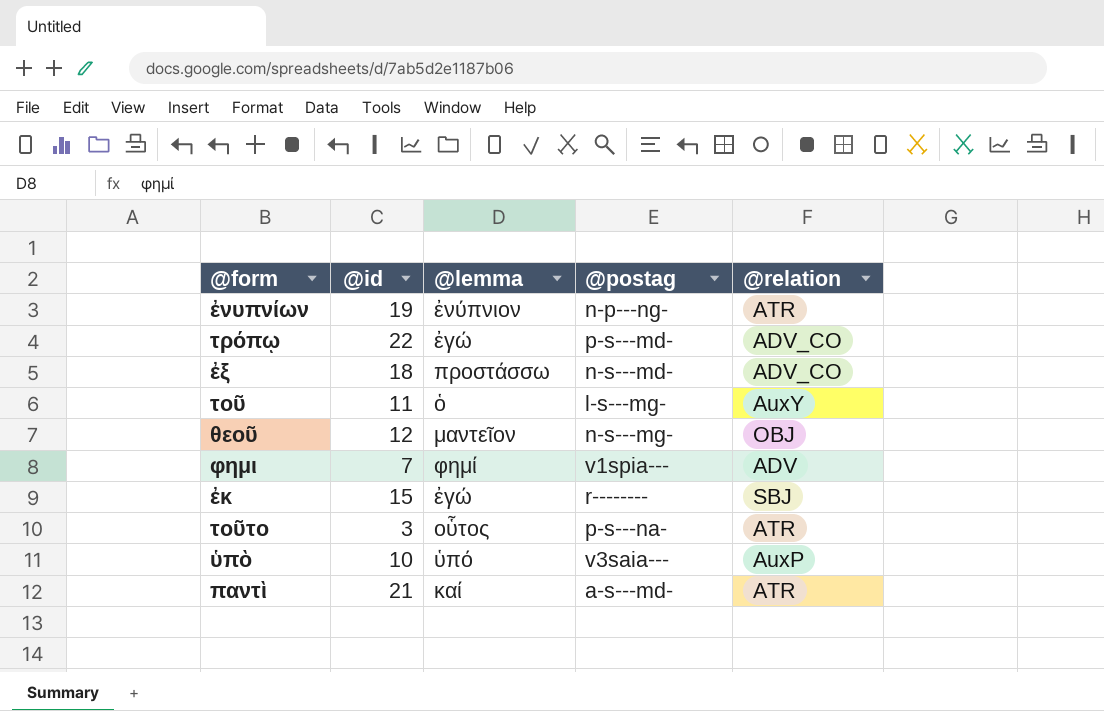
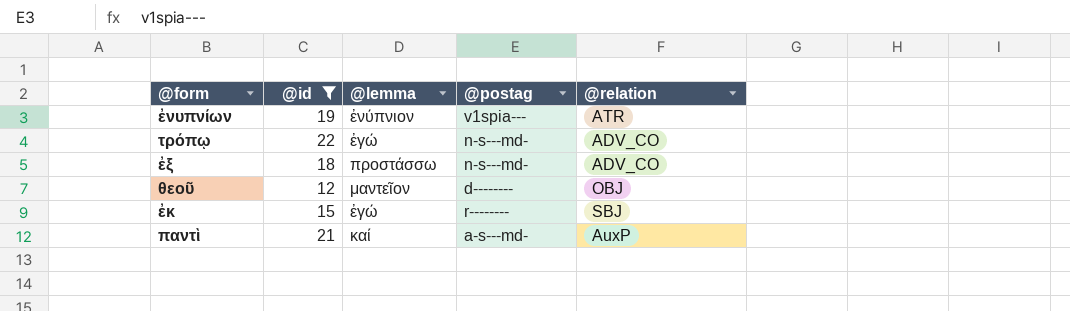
filter: none -> @id >= 12
ἐνυπνίων | @postag: n-p---ng- -> v1spia---
τρόπῳ | @postag: p-s---md- -> n-s---md-
θεοῦ | @postag: n-s---mg- -> d--------
παντὶ | @relation: ATR -> AuxP

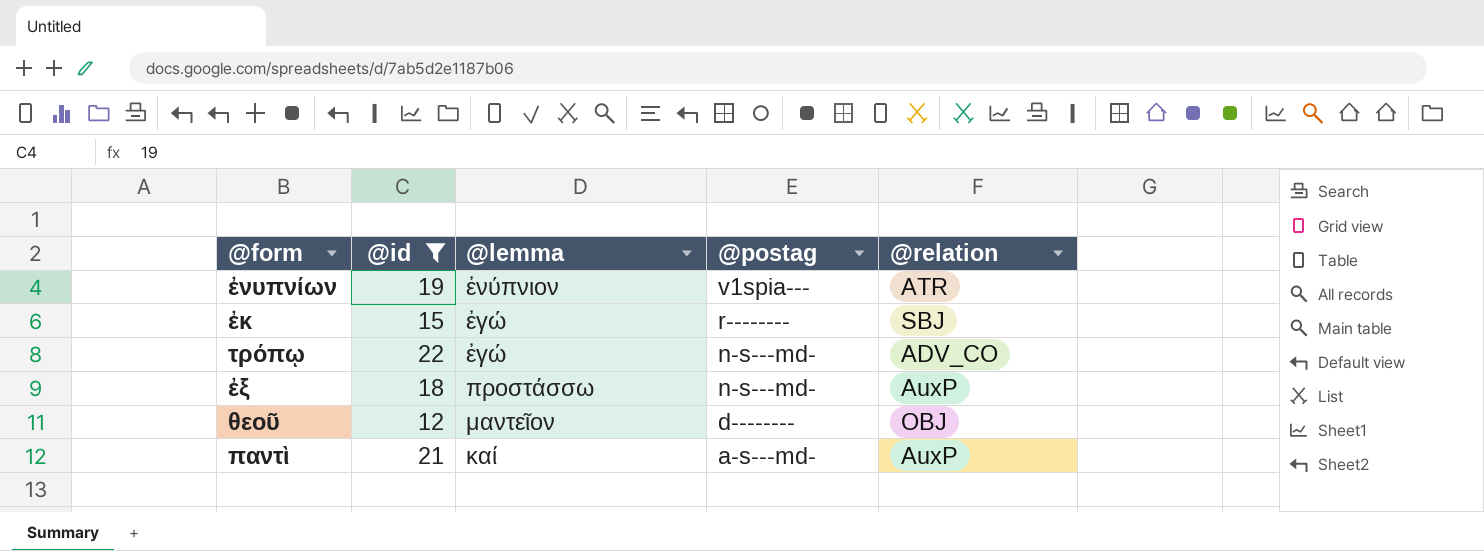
row order: none -> @postag descending
ἐξ | @relation: ADV_CO -> AuxP

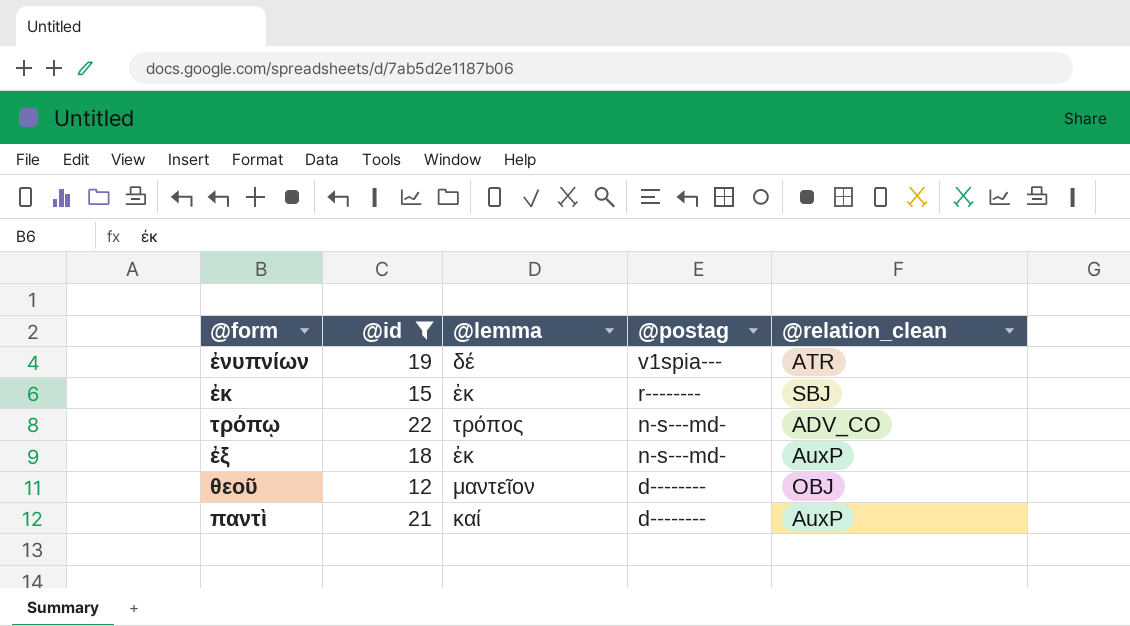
column name: @relation -> @relation_clean
ἐνυπνίων | @lemma: ἐνύπνιον -> δέ
ἐκ | @lemma: ἐγώ -> ἐκ
τρόπῳ | @lemma: ἐγώ -> τρόπος
ἐξ | @lemma: προστάσσω -> ἐκ
παντὶ | @postag: a-s---md- -> d--------

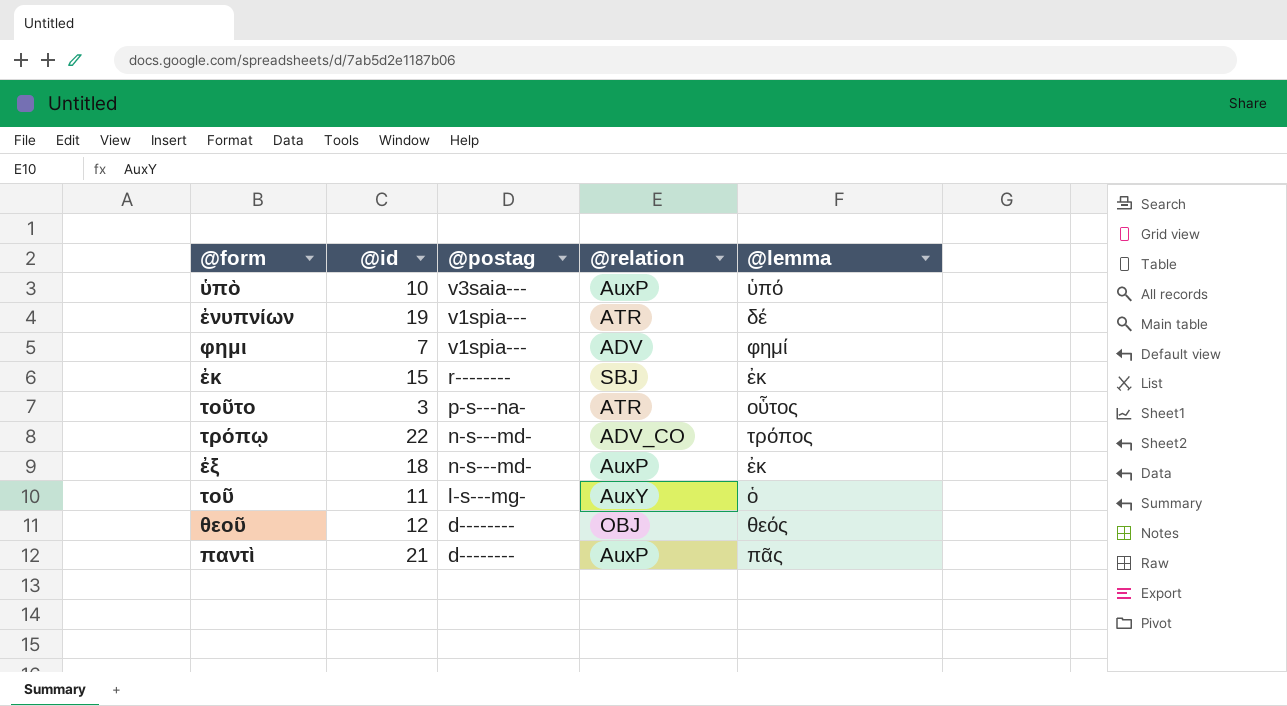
filter: @id >= 12 -> none
column name: @relation_clean -> @relation
column @lemma | position: 3 -> 5
θεοῦ | @lemma: μαντεῖον -> θεός
παντὶ | @lemma: καί -> πᾶς

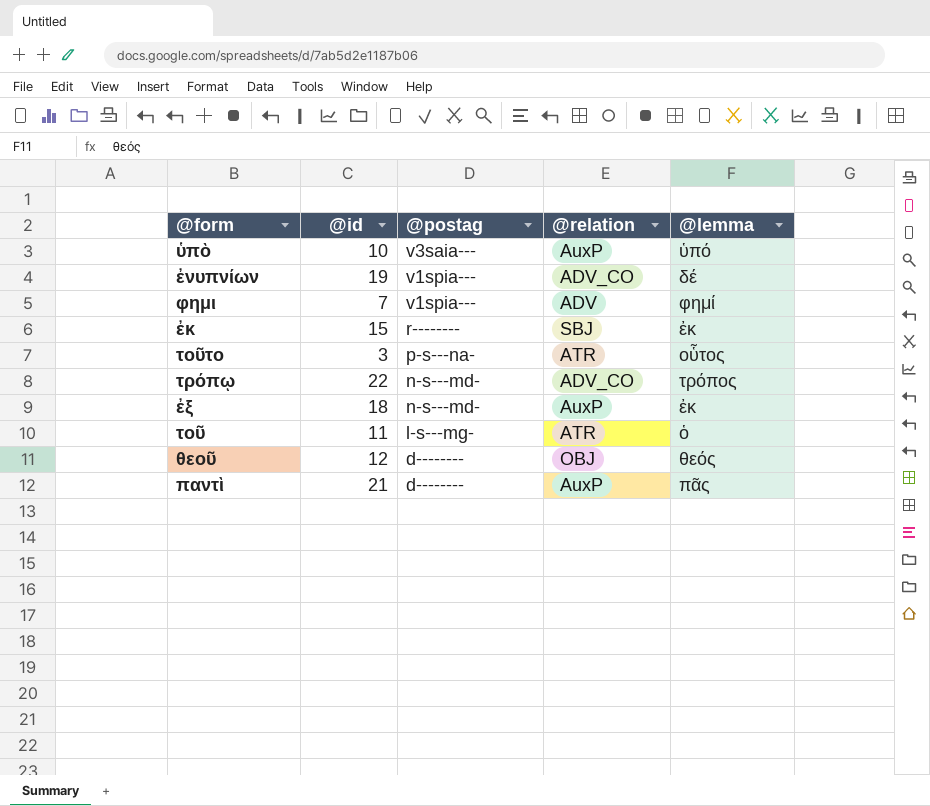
ἐνυπνίων | @relation: ATR -> ADV_CO
τοῦ | @relation: AuxY -> ATR

